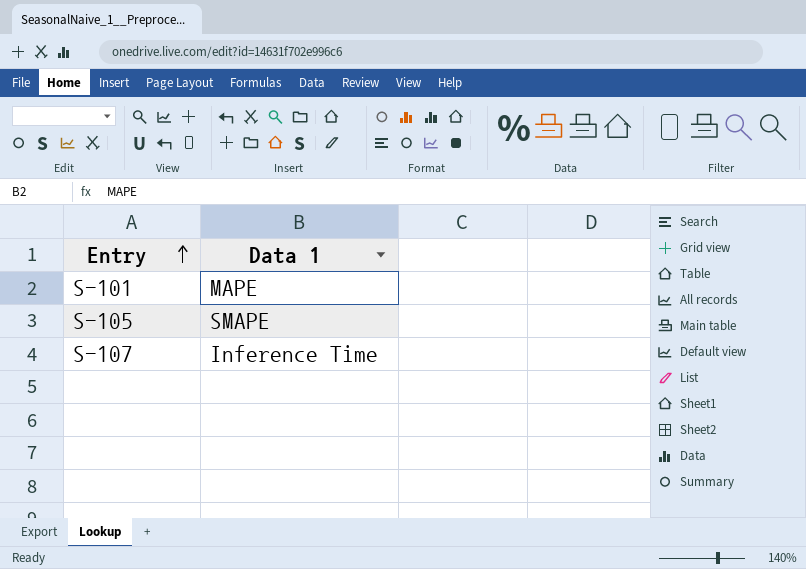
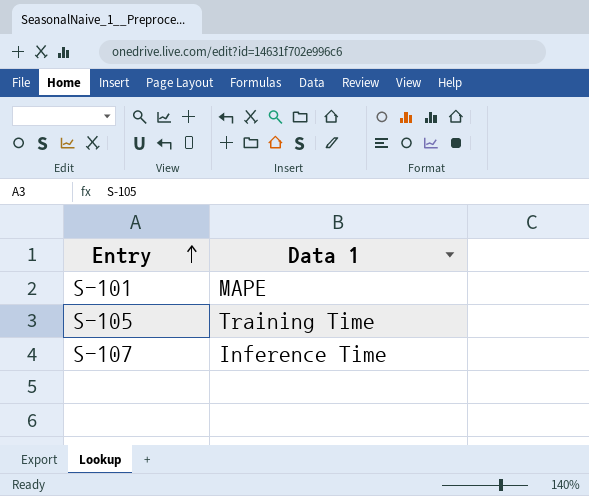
S-105 | Data 1: SMAPE -> Training Time

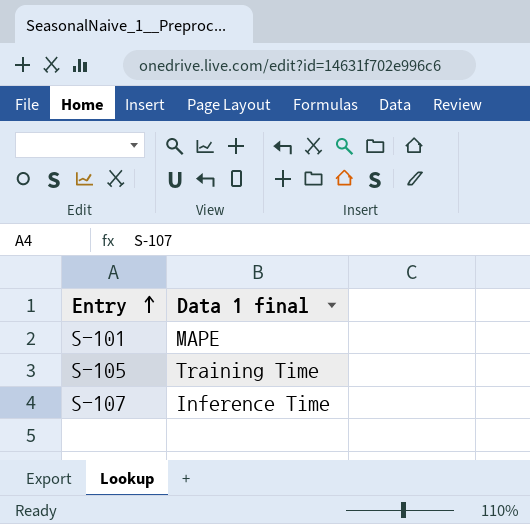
column name: Data 1 -> Data 1 final

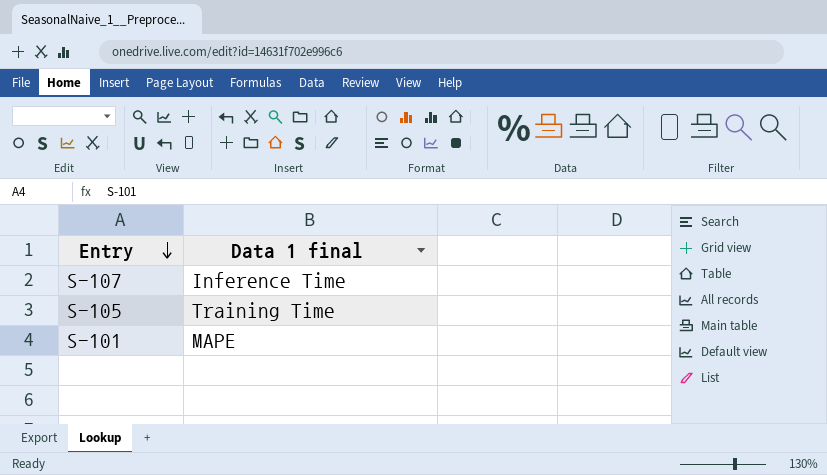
row order: Entry ascending -> Entry descending

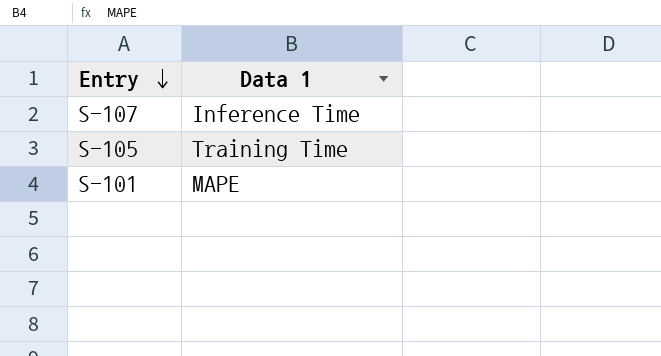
column name: Data 1 final -> Data 1

